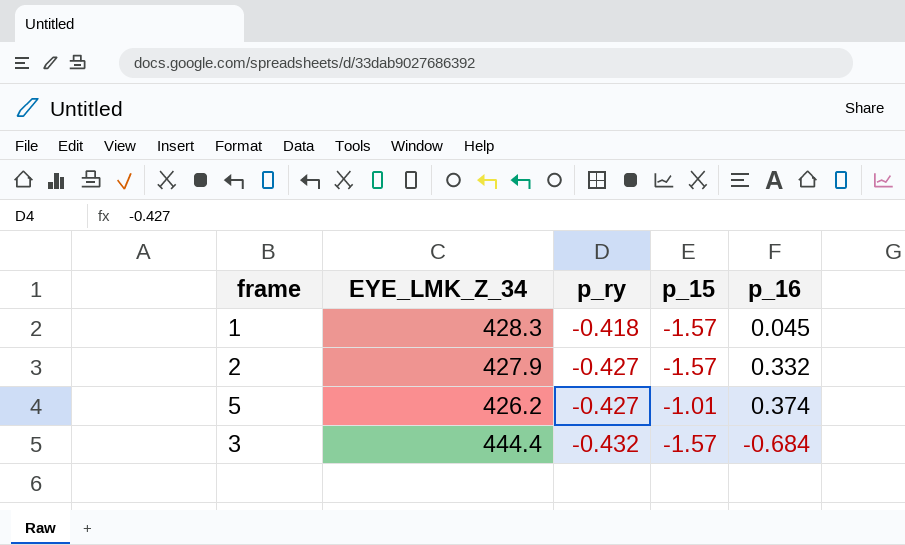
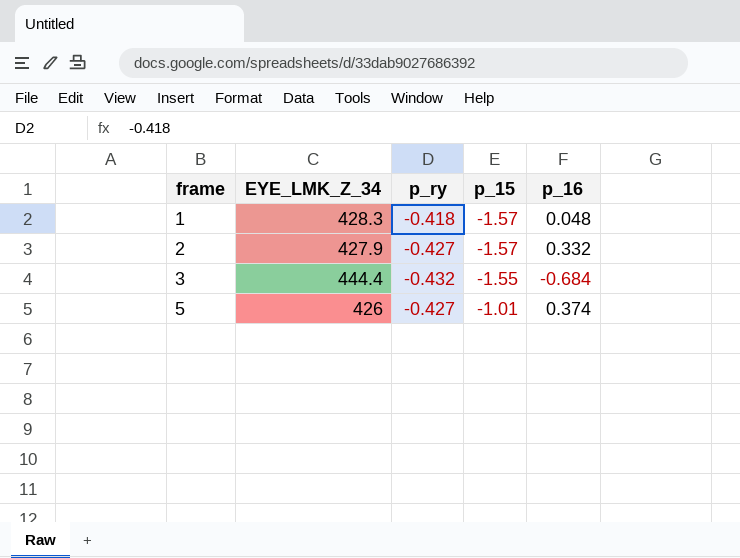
row order: p_ry descending -> frame ascending
1 | p_16: 0.045 -> 0.048
3 | p_15: -1.57 -> -1.55
5 | EYE_LMK_Z_34: 426.2 -> 426

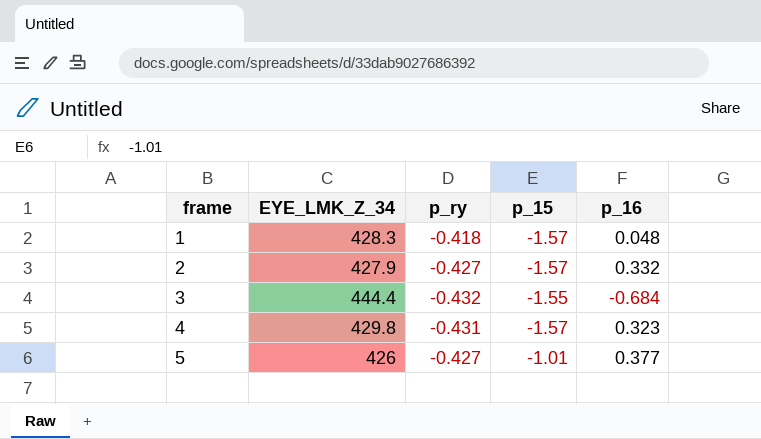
row 4: none -> 429.8 | -0.431 | -1.57 | 0.323
5 | p_16: 0.374 -> 0.377

